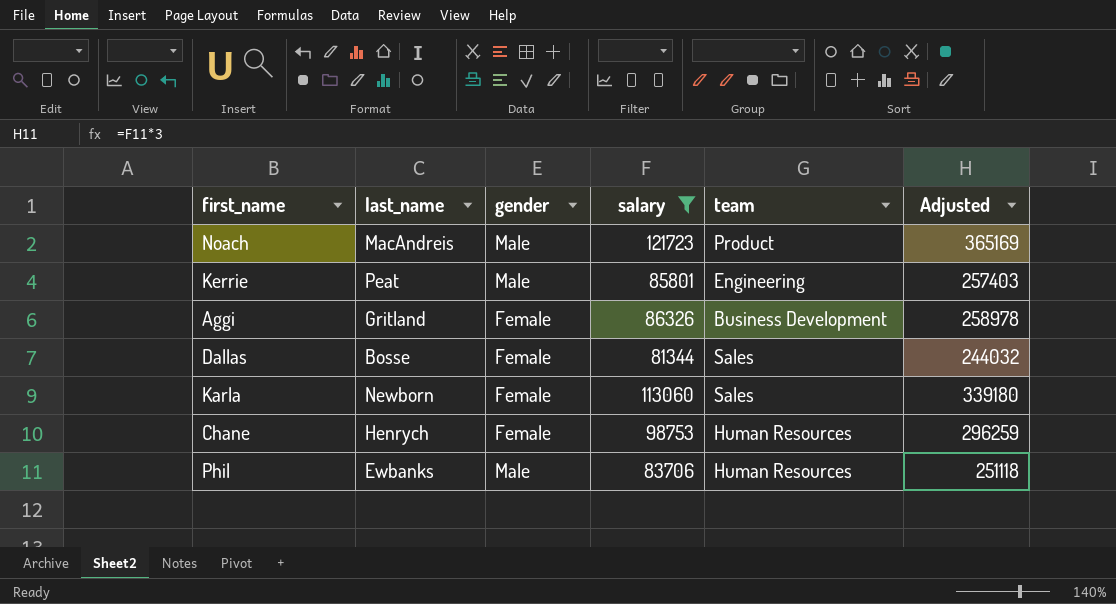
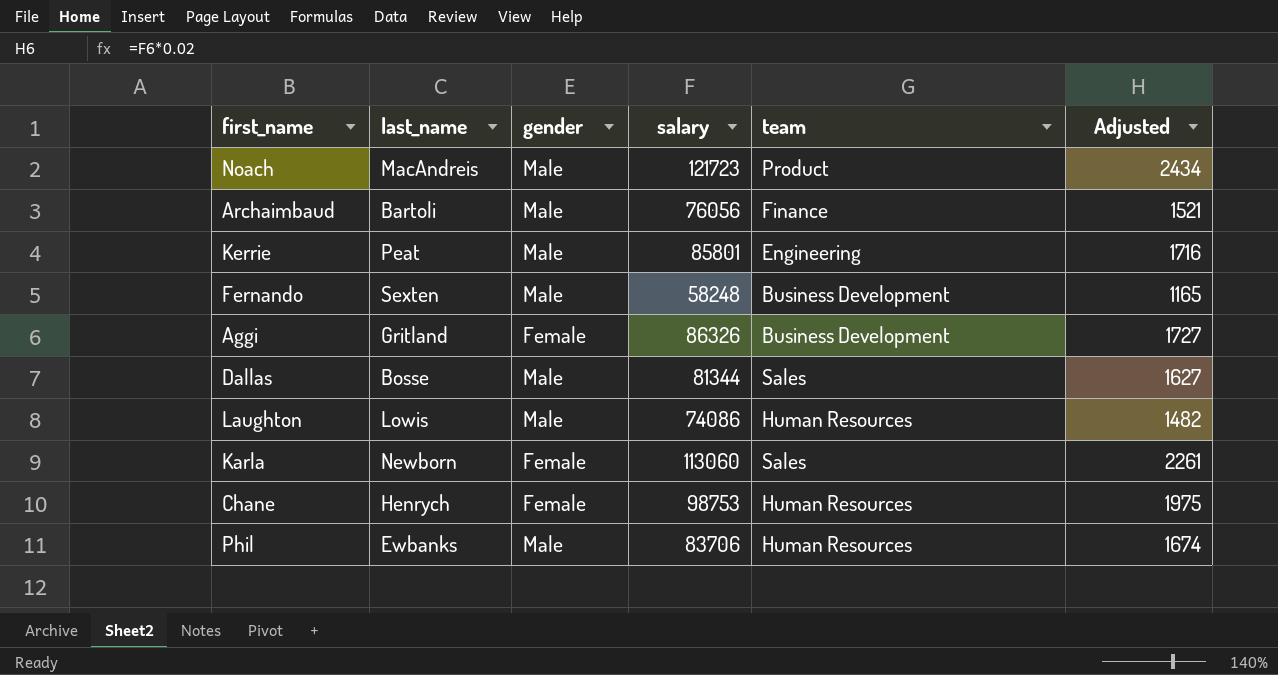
filter: salary >= 81344 -> none
column Adjusted | formula: [salary] * 3 -> [salary] * 0.02
Dallas | gender: Female -> Male

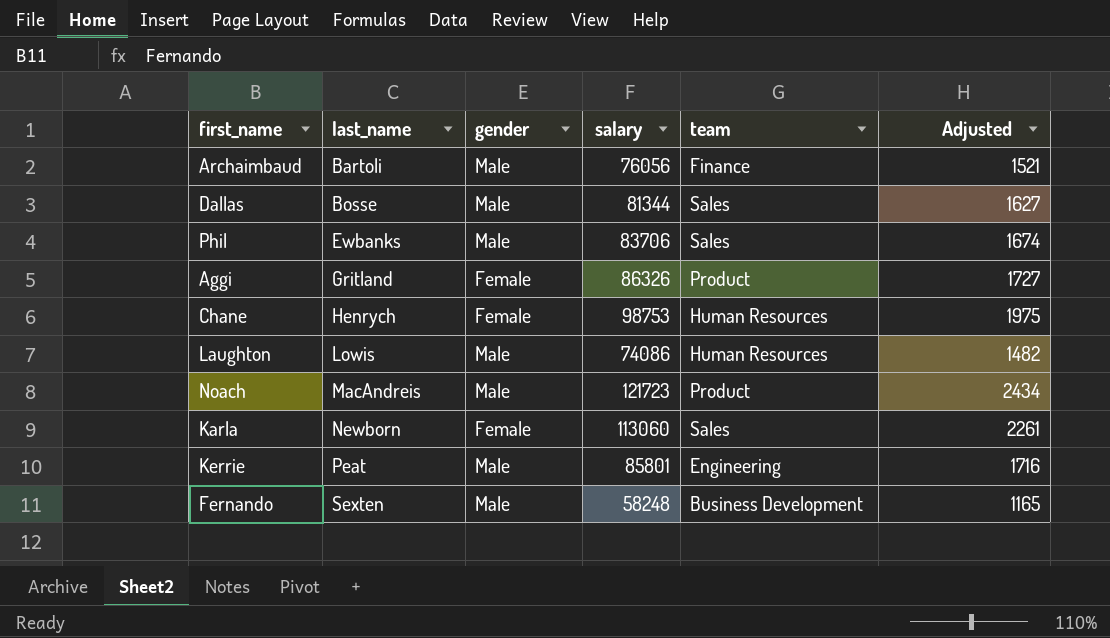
row order: none -> last_name ascending
Phil | team: Human Resources -> Sales
Aggi | team: Business Development -> Product

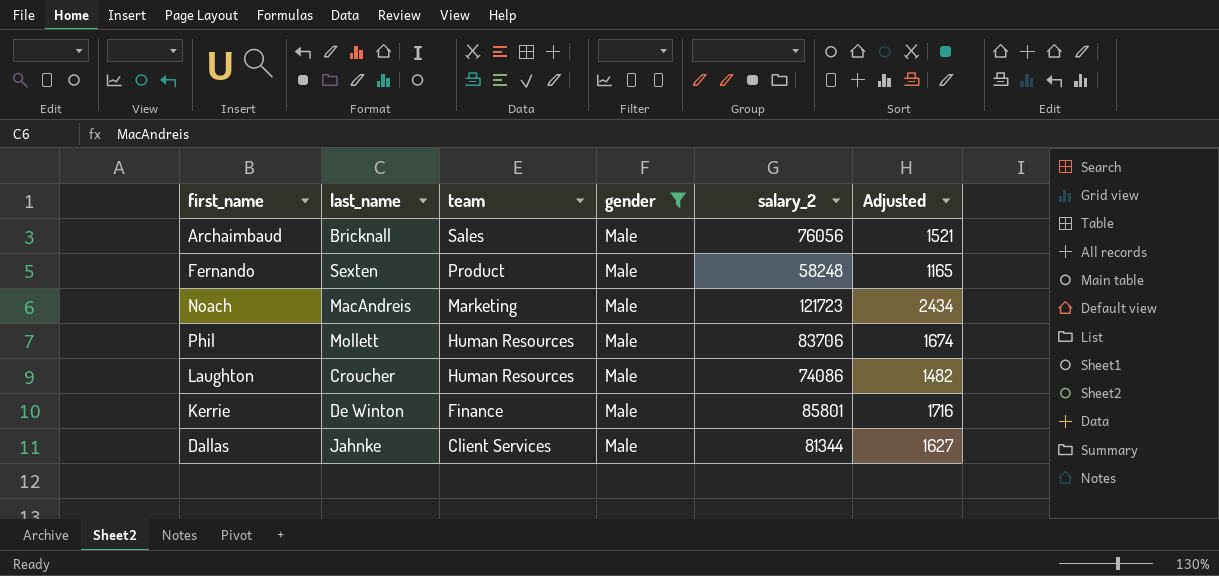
filter: none -> gender = Male
row order: last_name ascending -> team descending
column team | position: 5 -> 3
column name: salary -> salary_2
Archaimbaud | last_name: Bartoli -> Bricknall
Archaimbaud | team: Finance -> Sales
Fernando | team: Business Development -> Product
Noach | team: Product -> Marketing
Phil | last_name: Ewbanks -> Mollett
Phil | team: Sales -> Human Resources
Laughton | last_name: Lowis -> Croucher
Kerrie | last_name: Peat -> De Winton
Kerrie | team: Engineering -> Finance
Dallas | last_name: Bosse -> Jahnke
Dallas | team: Sales -> Client Services

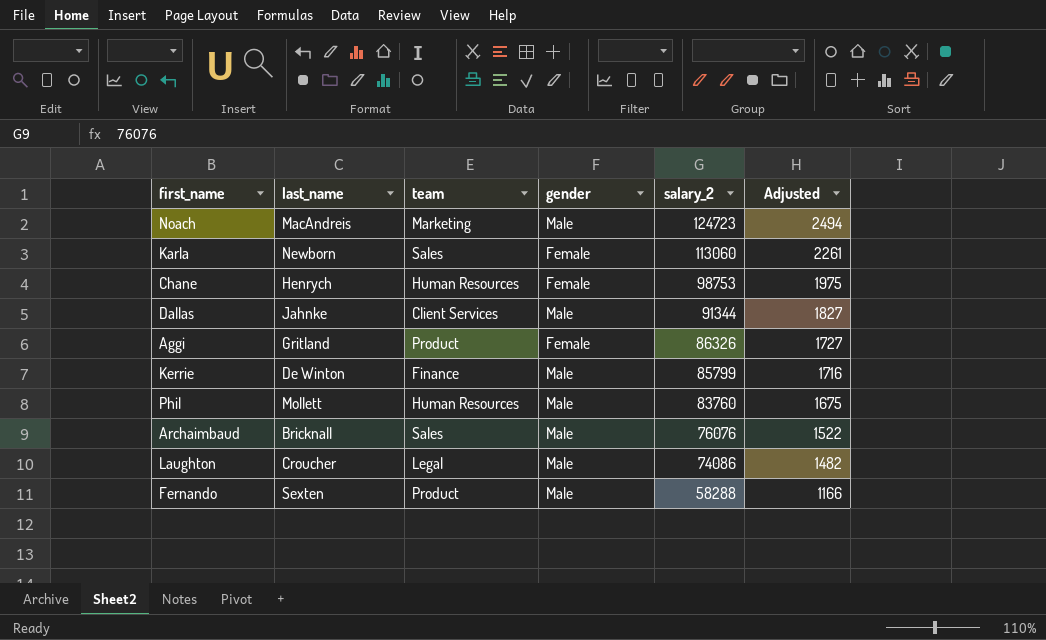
filter: gender = Male -> none
row order: team descending -> salary_2 descending
Noach | salary_2: 121723 -> 124723
Noach | Adjusted: 2434 -> 2494
Dallas | salary_2: 81344 -> 91344
Dallas | Adjusted: 1627 -> 1827
Kerrie | salary_2: 85801 -> 85799
Phil | salary_2: 83706 -> 83760
Phil | Adjusted: 1674 -> 1675
Archaimbaud | salary_2: 76056 -> 76076
Archaimbaud | Adjusted: 1521 -> 1522
Laughton | team: Human Resources -> Legal
Fernando | salary_2: 58248 -> 58288
Fernando | Adjusted: 1165 -> 1166

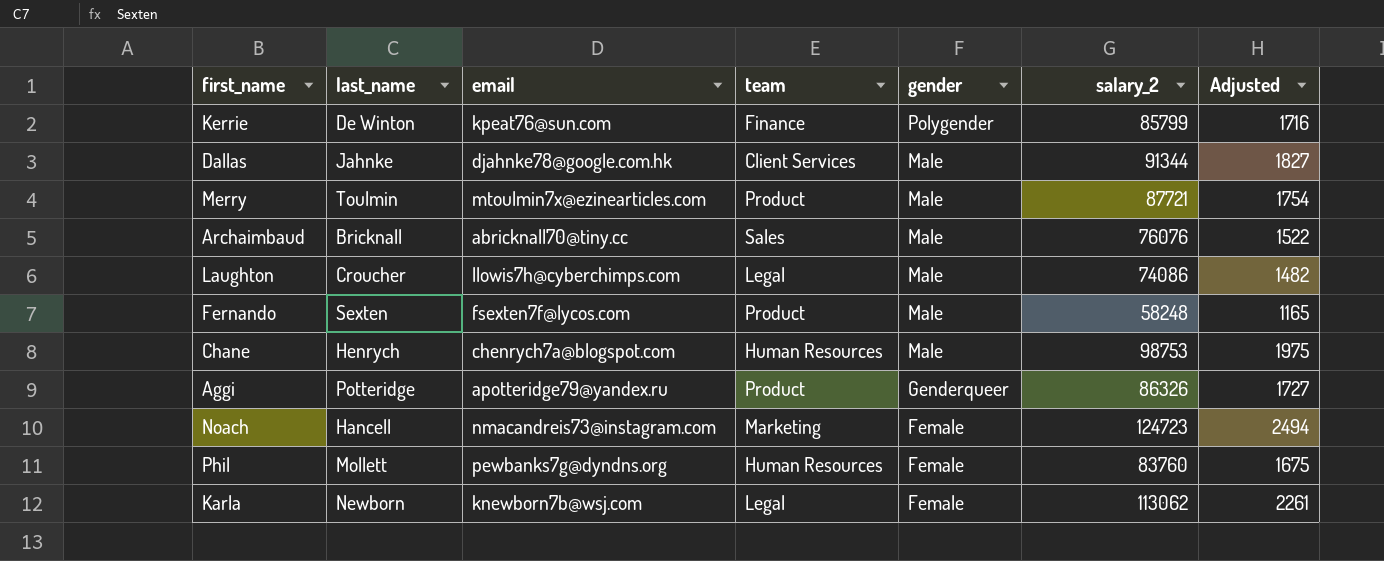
row order: salary_2 descending -> gender descending
column email | position: none -> 3
Kerrie | gender: Male -> Polygender
row Merry: none -> Toulmin | mtoulmin7x@ezinearticles.com | Product | Male | 87721 | 1754
Fernando | salary_2: 58288 -> 58248
Fernando | Adjusted: 1166 -> 1165
Chane | gender: Female -> Male
Aggi | last_name: Gritland -> Potteridge
Aggi | gender: Female -> Genderqueer
Noach | last_name: MacAndreis -> Hancell
Noach | gender: Male -> Female
Phil | gender: Male -> Female
Karla | team: Sales -> Legal
Karla | salary_2: 113060 -> 113062

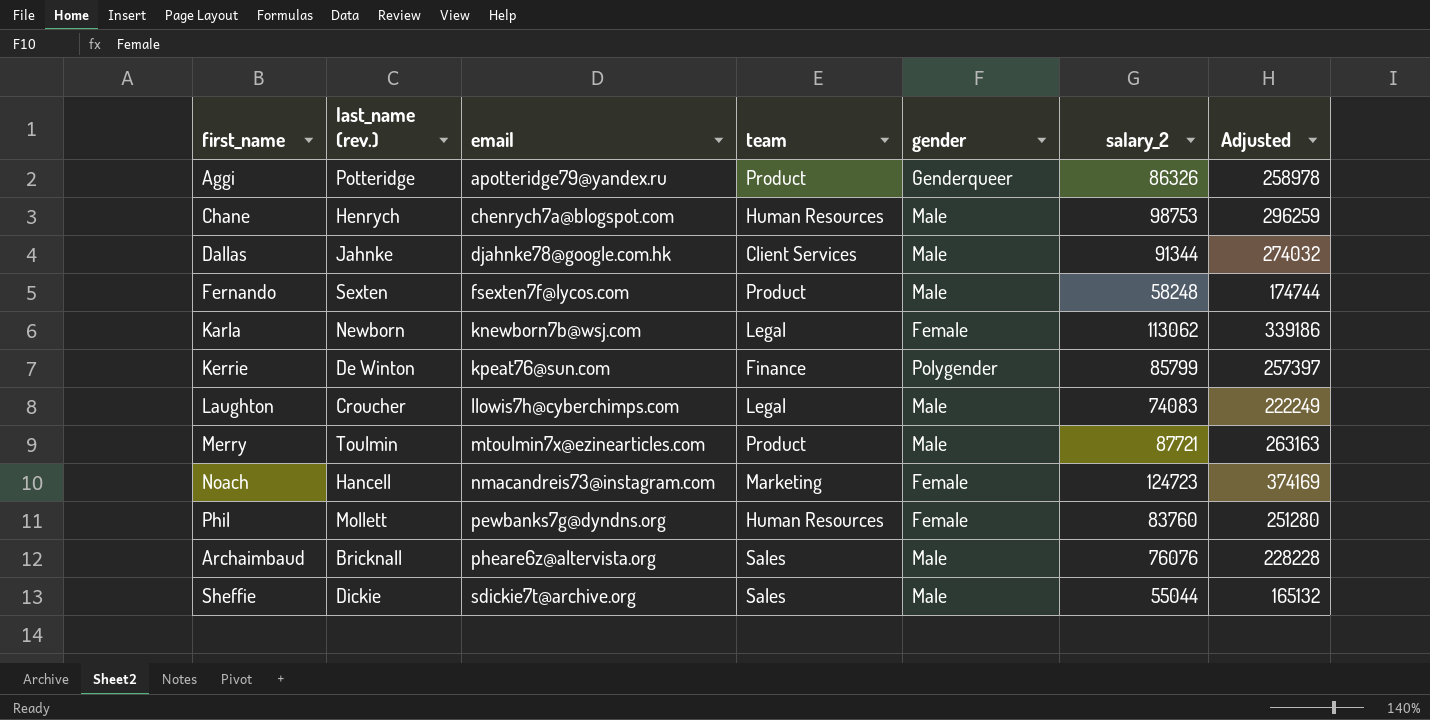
row order: gender descending -> email ascending
column name: last_name -> last_name (rev.)
column Adjusted | formula: [salary_2] * 0.02 -> [salary_2] * 3
Laughton | salary_2: 74086 -> 74083
Archaimbaud | email: abricknall70@tiny.cc -> pheare6z@altervista.org
row Sheffie: none -> Dickie | sdickie7t@archive.org | Sales | Male | 55044 | 165132

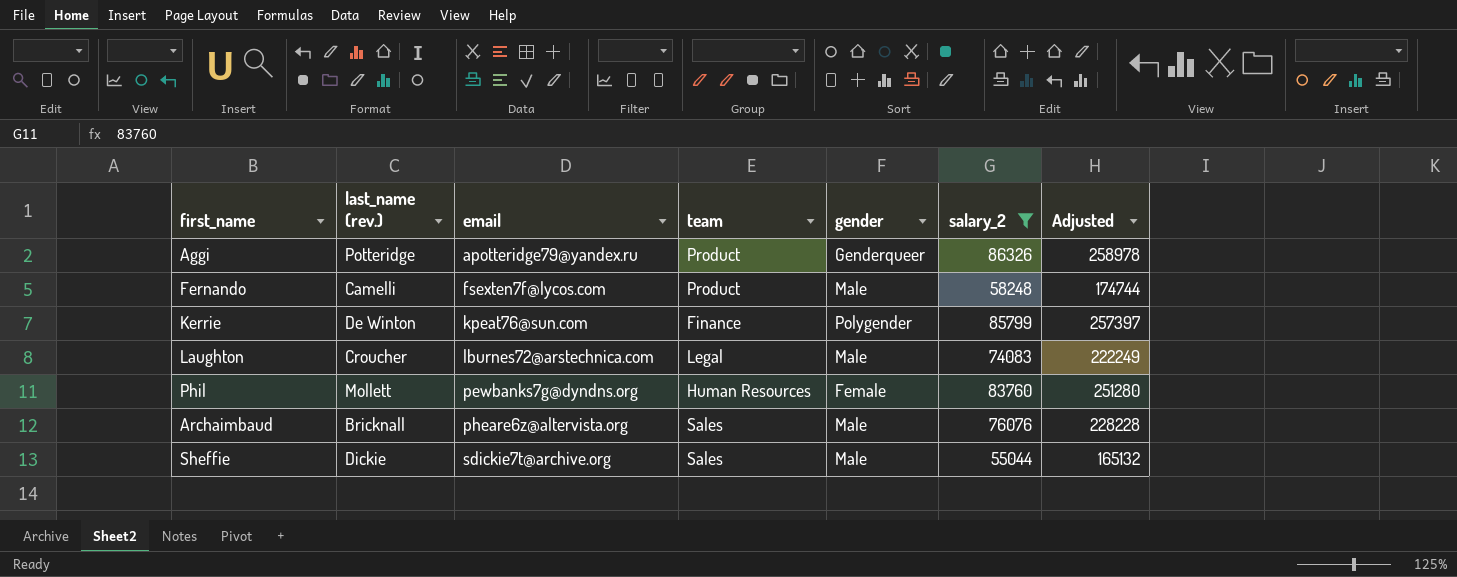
filter: none -> salary_2 <= 86326
Fernando | last_name (rev.): Sexten -> Camelli
Laughton | email: llowis7h@cyberchimps.com -> lburnes72@arstechnica.com

